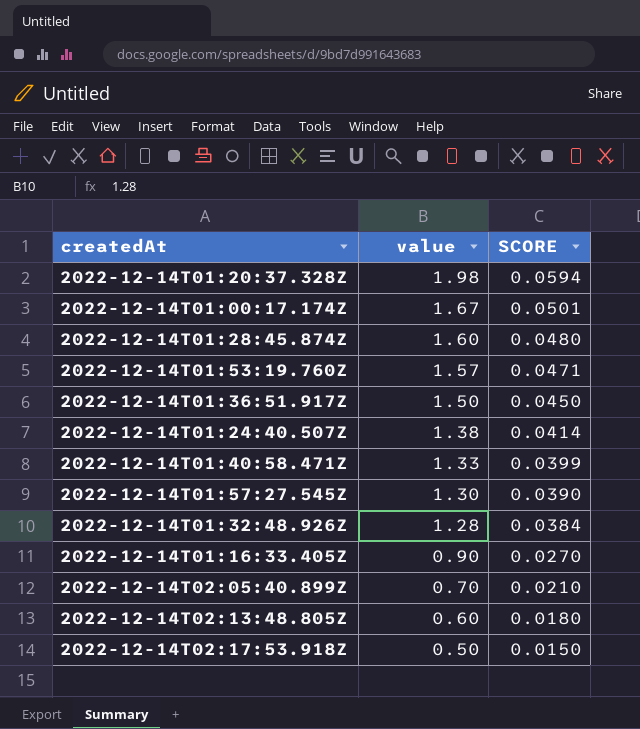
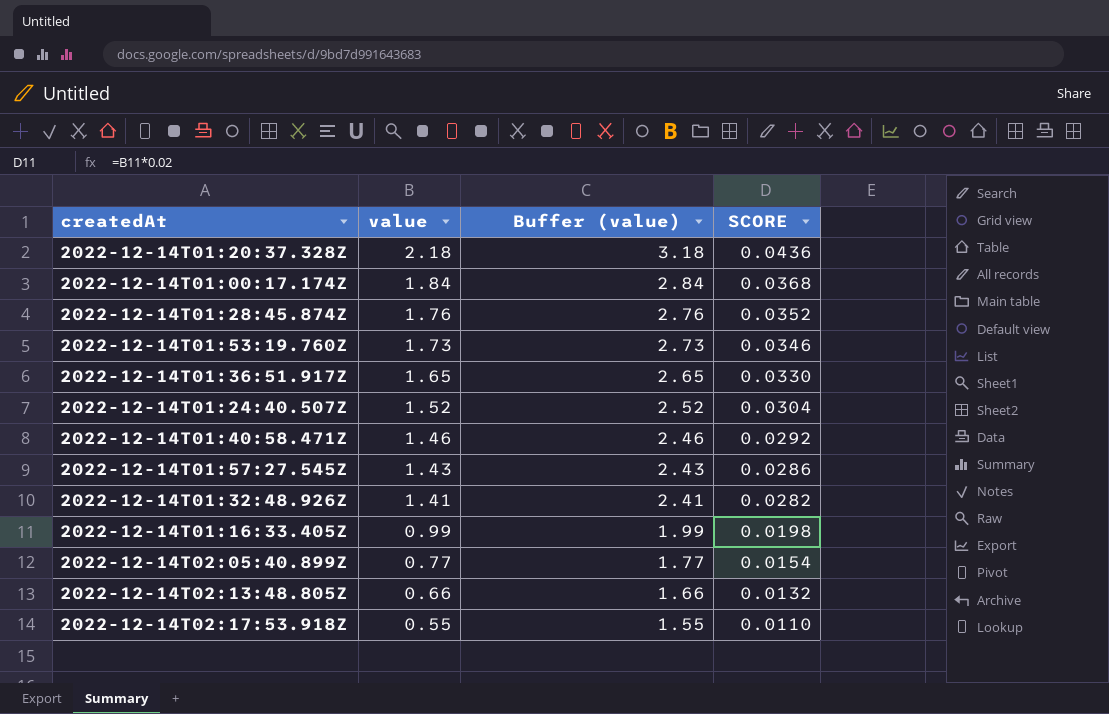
column Buffer (value) | formula: none -> [value] + 1
column SCORE | formula: [value] * 0.03 -> [value] * 0.02
2022-12-14T01:20:37.328Z | value: 1.98 -> 2.18
2022-12-14T01:00:17.174Z | value: 1.67 -> 1.84
2022-12-14T01:28:45.874Z | value: 1.60 -> 1.76
2022-12-14T01:53:19.760Z | value: 1.57 -> 1.73
2022-12-14T01:36:51.917Z | value: 1.50 -> 1.65
2022-12-14T01:24:40.507Z | value: 1.38 -> 1.52
2022-12-14T01:40:58.471Z | value: 1.33 -> 1.46
2022-12-14T01:57:27.545Z | value: 1.30 -> 1.43
2022-12-14T01:32:48.926Z | value: 1.28 -> 1.41
2022-12-14T01:16:33.405Z | value: 0.90 -> 0.99
2022-12-14T02:05:40.899Z | value: 0.70 -> 0.77
2022-12-14T02:13:48.805Z | value: 0.60 -> 0.66
2022-12-14T02:17:53.918Z | value: 0.50 -> 0.55

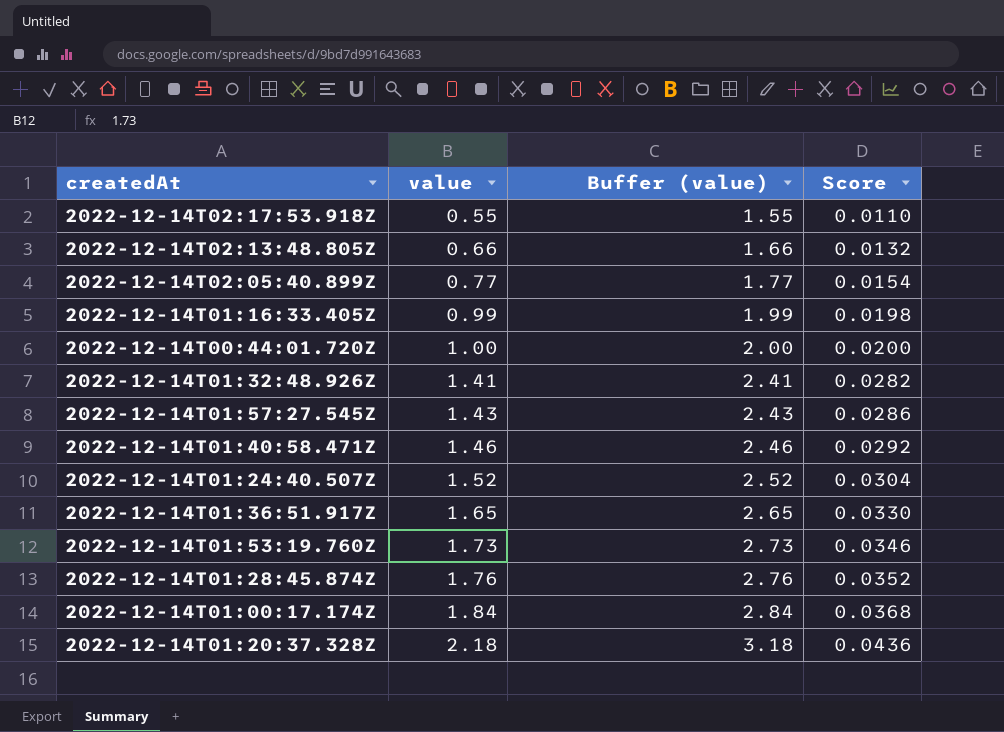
row order: value descending -> value ascending
column name: SCORE -> Score
row 2022-12-14T00:44:01.720Z: none -> 1.00 | 2.00 | 0.0200

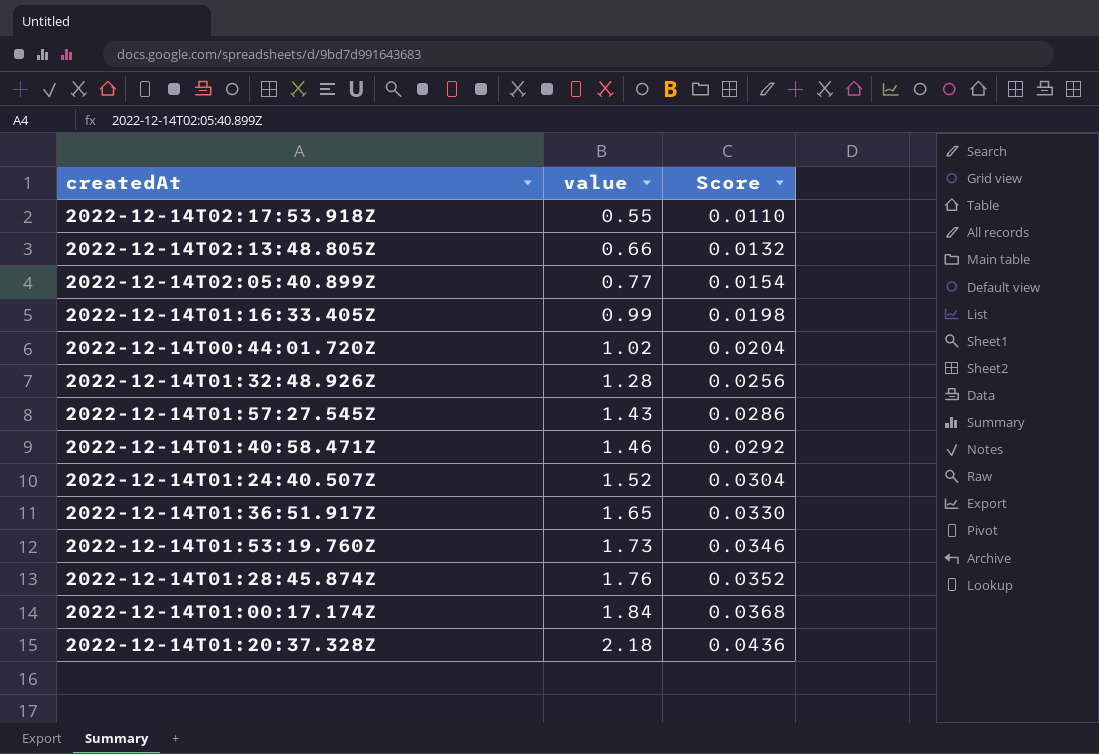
column Buffer (value) | formula: [value] + 1 -> none
2022-12-14T00:44:01.720Z | value: 1.00 -> 1.02
2022-12-14T00:44:01.720Z | Score: 0.0200 -> 0.0204
2022-12-14T01:32:48.926Z | value: 1.41 -> 1.28
2022-12-14T01:32:48.926Z | Score: 0.0282 -> 0.0256

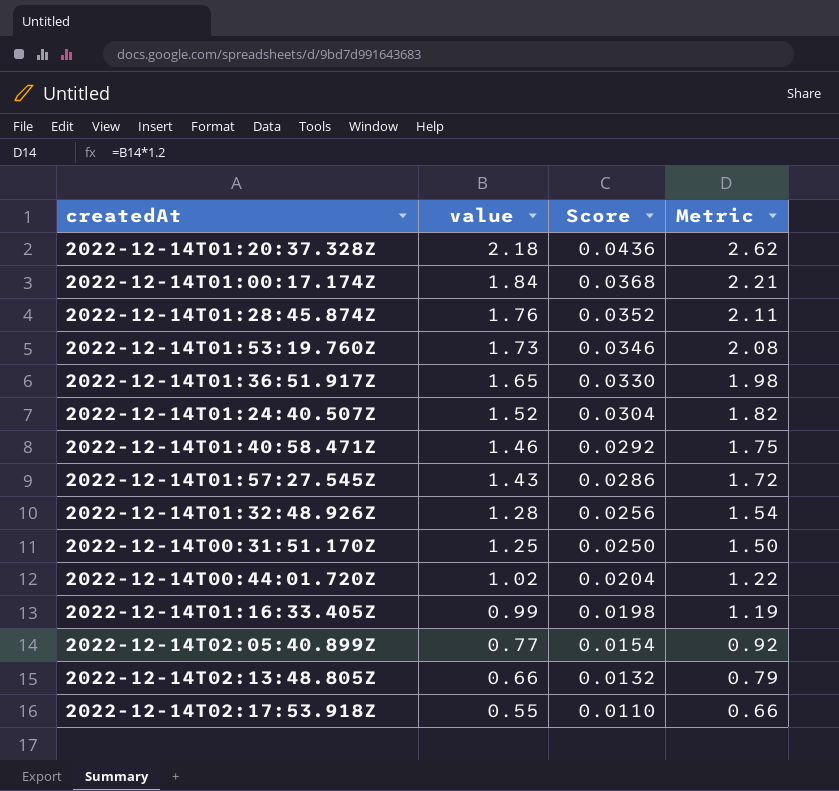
row order: value ascending -> value descending
column Metric | formula: none -> [value] * 1.2
row 2022-12-14T00:31:51.170Z: none -> 1.25 | 0.0250 | 1.50

